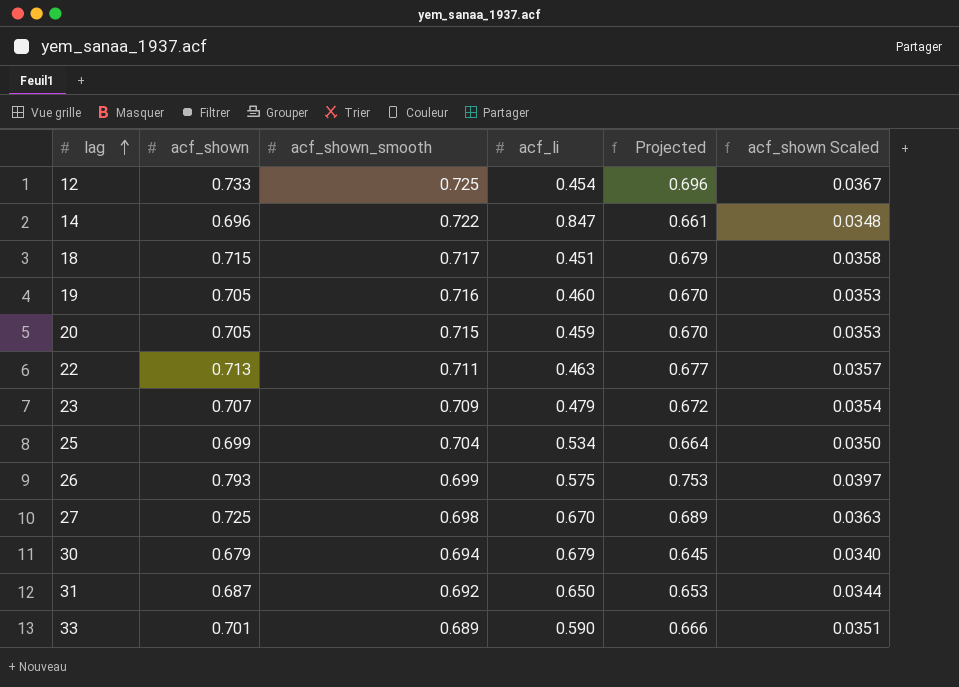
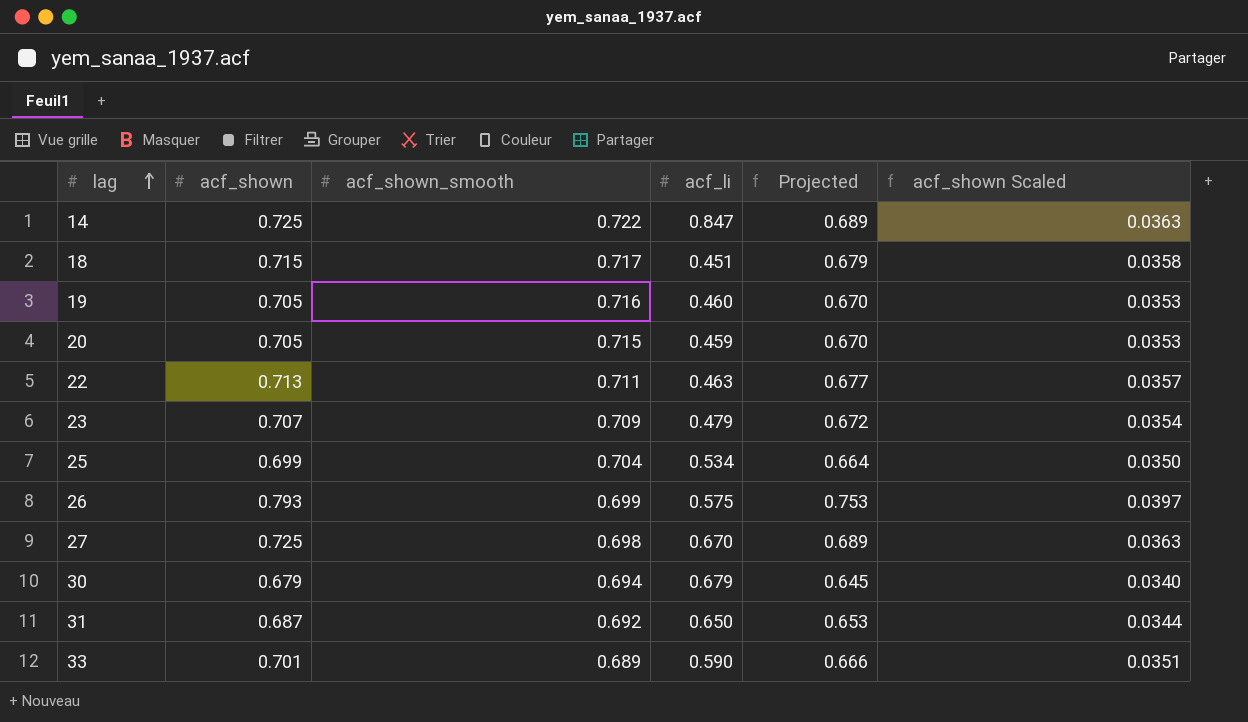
row 12: 0.733 | 0.725 | 0.454 | 0.696 | 0.0367 -> none
14 | acf_shown: 0.696 -> 0.725
14 | Projected: 0.661 -> 0.689
14 | acf_shown Scaled: 0.0348 -> 0.0363

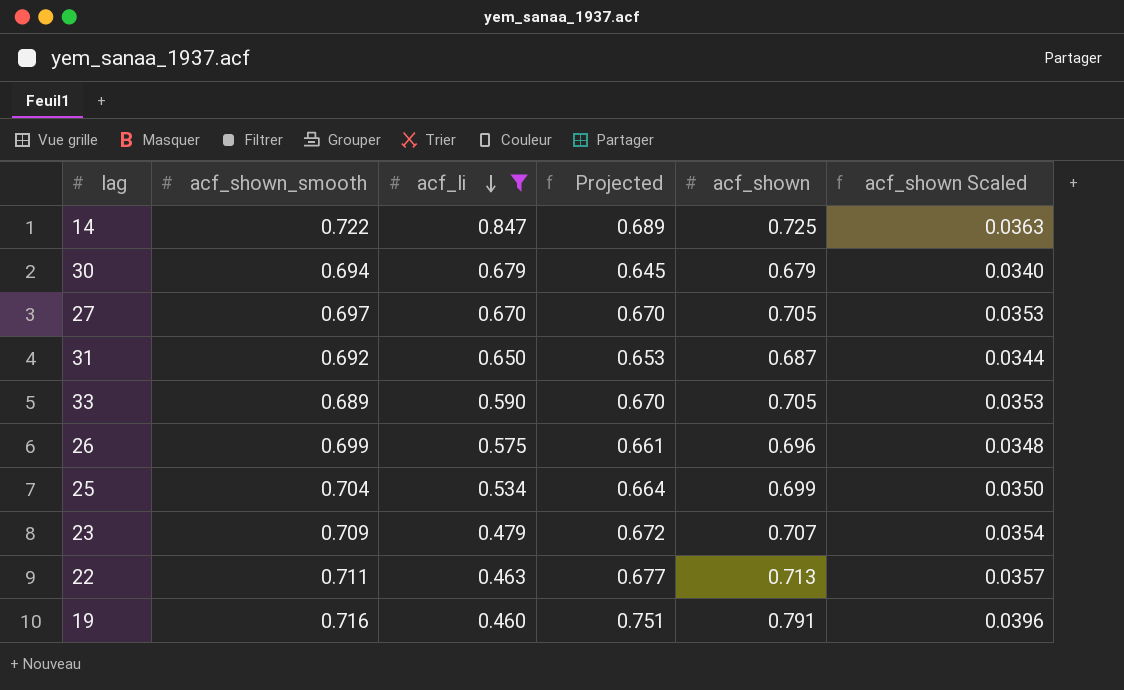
filter: none -> acf_li >= 0.460
row order: lag ascending -> acf_li descending
column acf_shown | position: 2 -> 5
27 | acf_shown_smooth: 0.698 -> 0.697
27 | Projected: 0.689 -> 0.670
27 | acf_shown: 0.725 -> 0.705
27 | acf_shown Scaled: 0.0363 -> 0.0353
33 | Projected: 0.666 -> 0.670
33 | acf_shown: 0.701 -> 0.705
33 | acf_shown Scaled: 0.0351 -> 0.0353
26 | Projected: 0.753 -> 0.661
26 | acf_shown: 0.793 -> 0.696
26 | acf_shown Scaled: 0.0397 -> 0.0348
19 | Projected: 0.670 -> 0.751
19 | acf_shown: 0.705 -> 0.791
19 | acf_shown Scaled: 0.0353 -> 0.0396

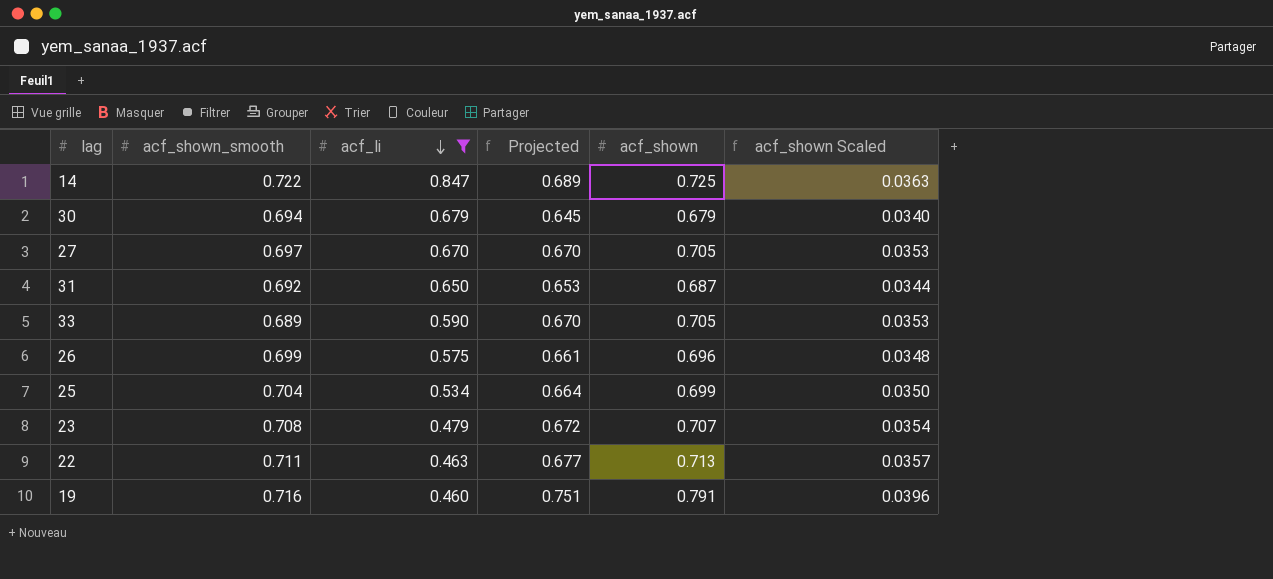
23 | acf_shown_smooth: 0.709 -> 0.708

